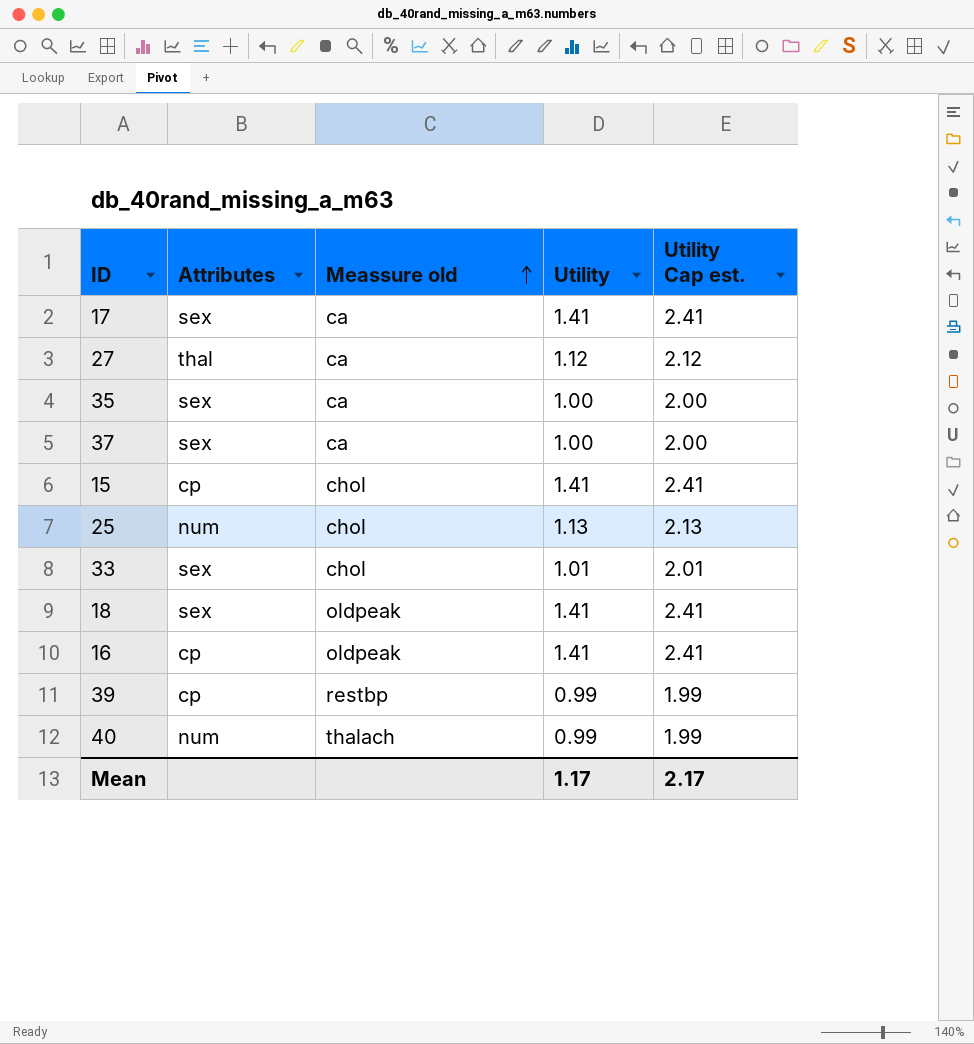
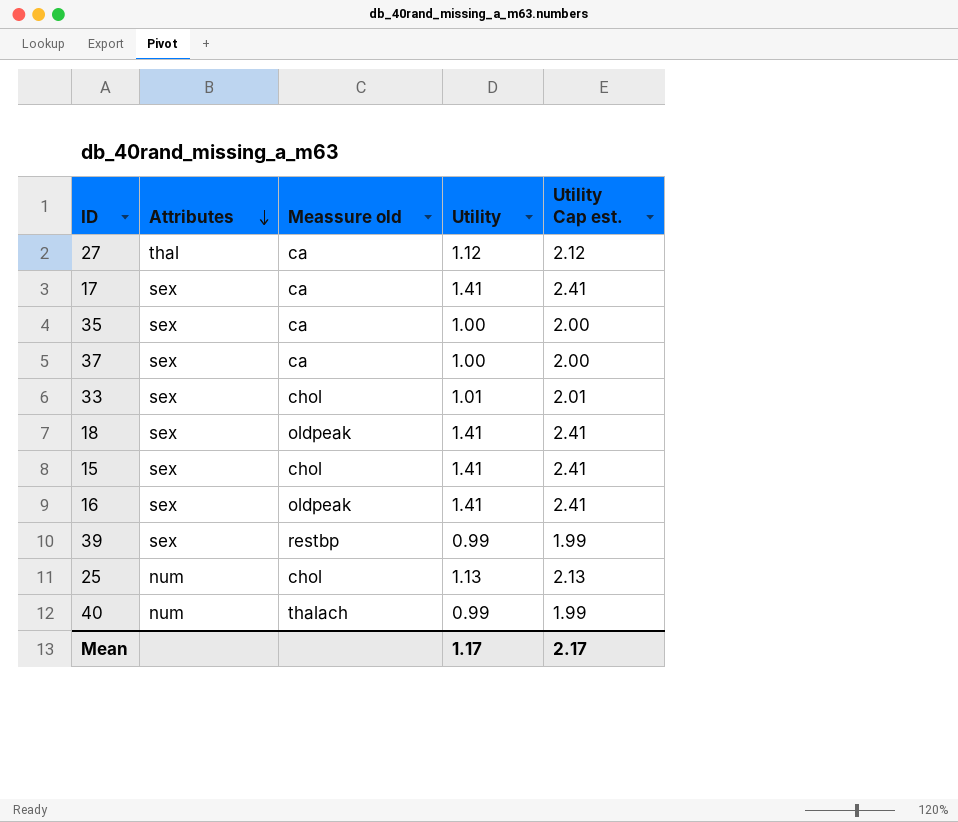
row order: Meassure old ascending -> Attributes descending
15 | Attributes: cp -> sex
16 | Attributes: cp -> sex
39 | Attributes: cp -> sex

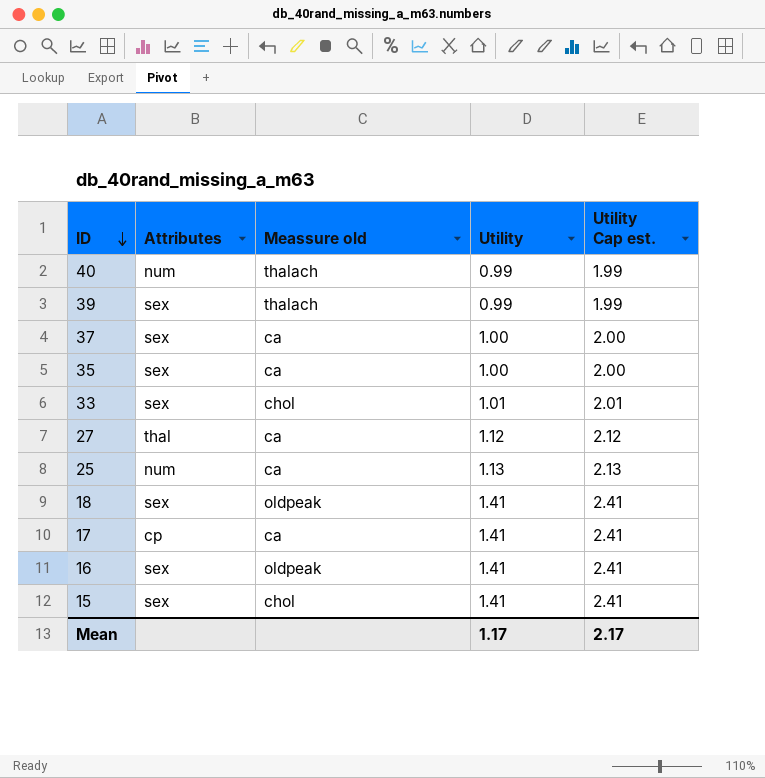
row order: Attributes descending -> ID descending
39 | Meassure old: restbp -> thalach
25 | Meassure old: chol -> ca
17 | Attributes: sex -> cp

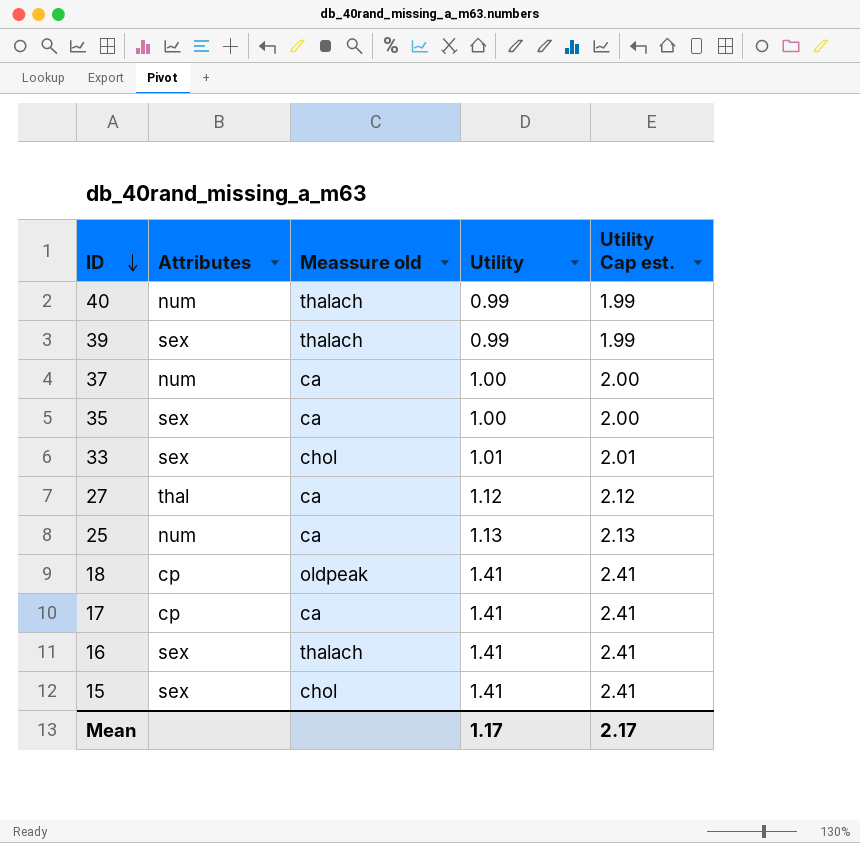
37 | Attributes: sex -> num
18 | Attributes: sex -> cp
16 | Meassure old: oldpeak -> thalach

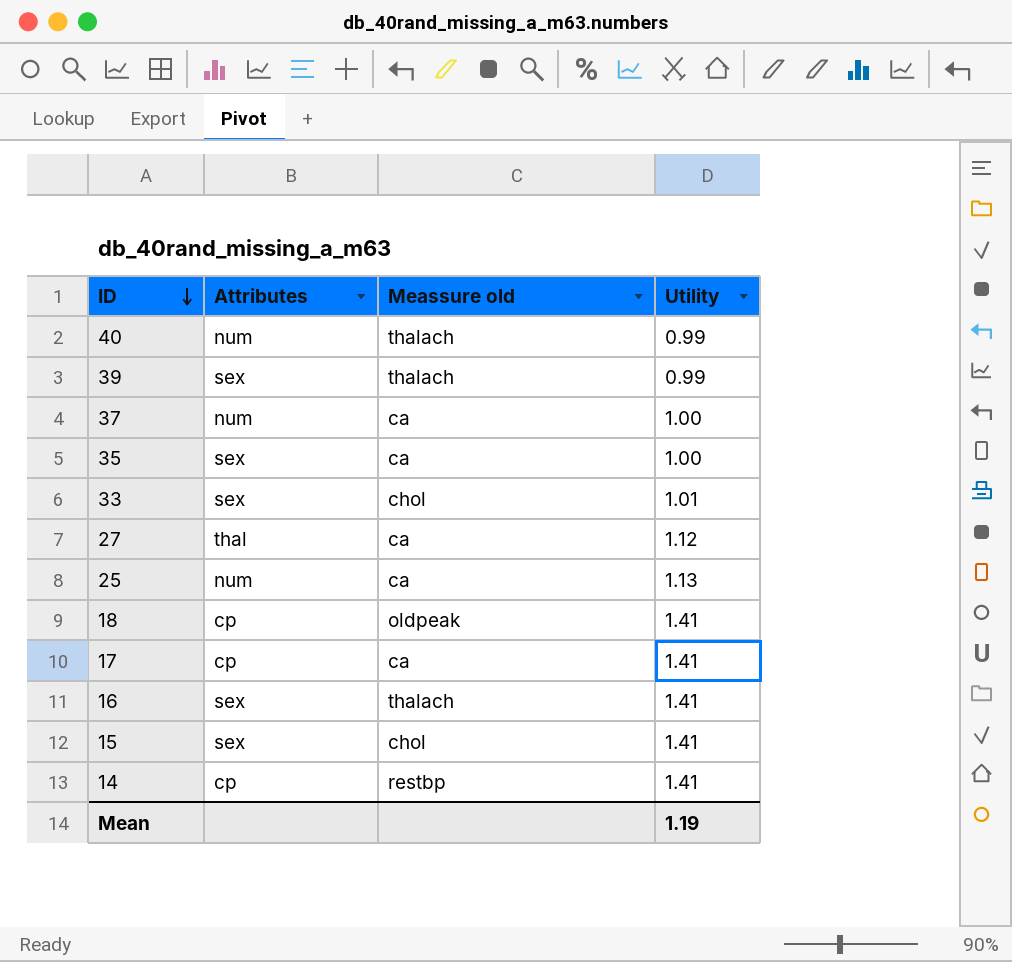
column Utility Cap est. | formula: [Utility] + 1 -> none
row 14: none -> cp | restbp | 1.41
Mean | Utility: 1.17 -> 1.19

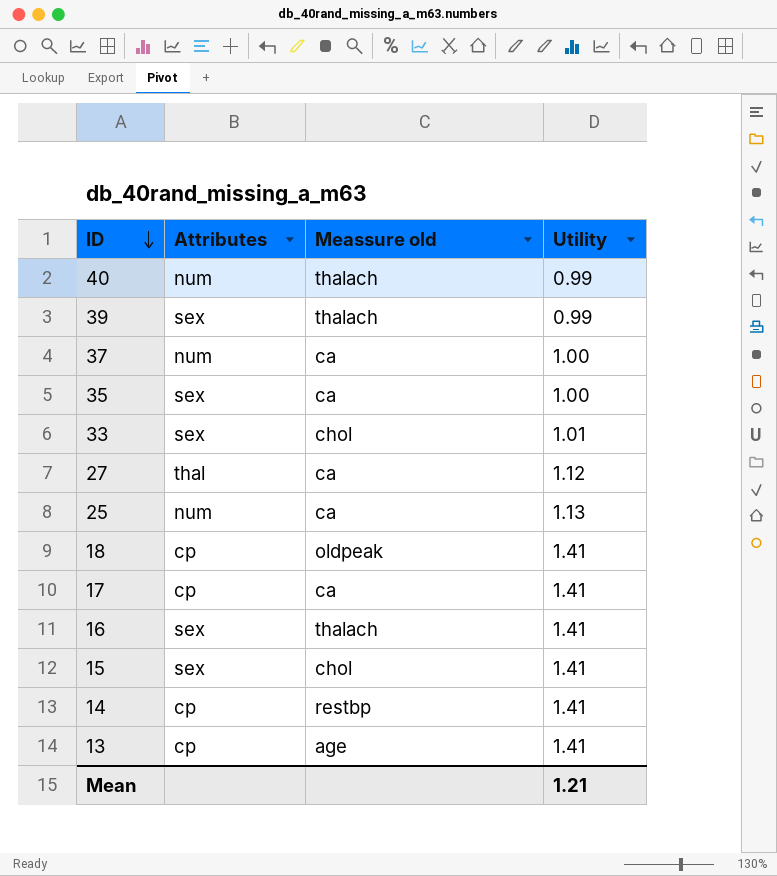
row 13: none -> cp | age | 1.41
Mean | Utility: 1.19 -> 1.21

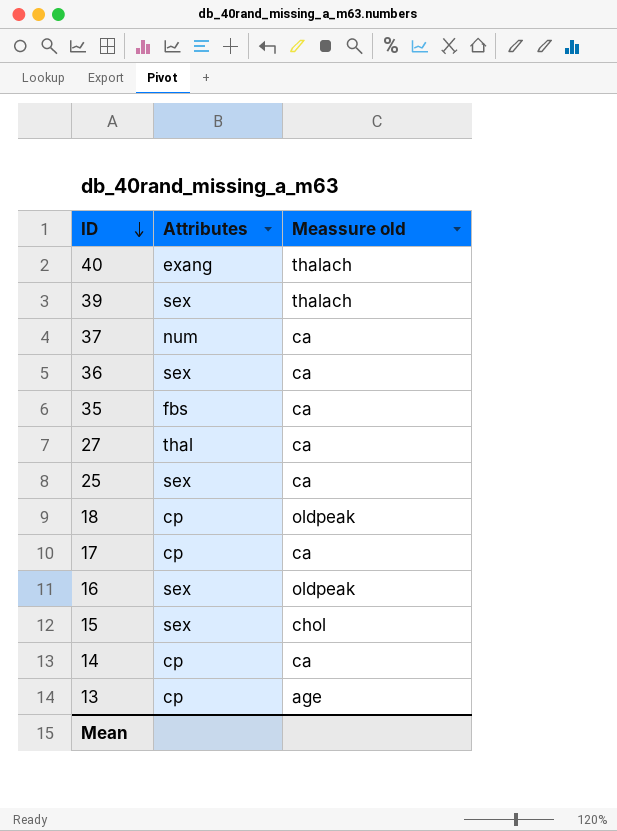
column Utility | position: 4 -> none
row 33: sex | chol | 1.01 -> none
40 | Attributes: num -> exang
row 36: none -> sex | ca
35 | Attributes: sex -> fbs
25 | Attributes: num -> sex
16 | Meassure old: thalach -> oldpeak
14 | Meassure old: restbp -> ca

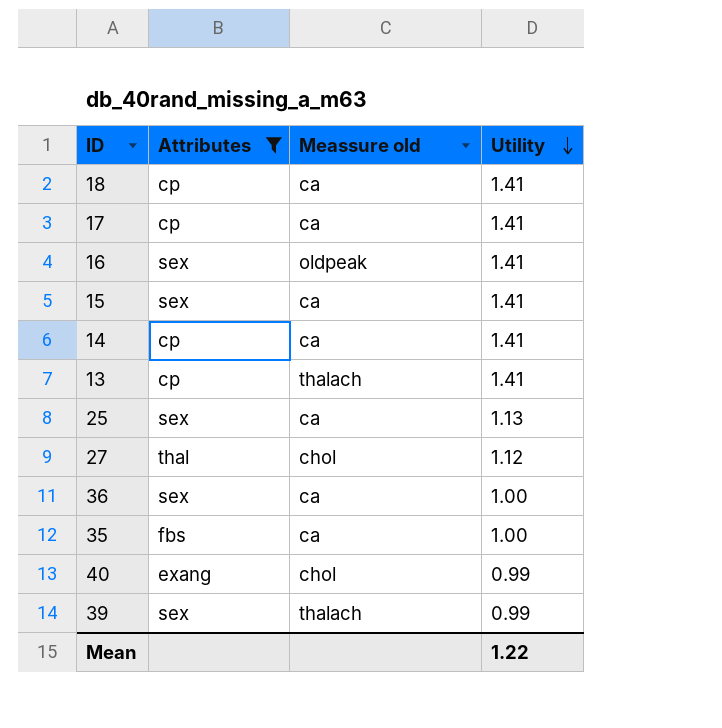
filter: none -> Attributes != num
row order: ID descending -> Utility descending
column Utility | position: none -> 4
18 | Meassure old: oldpeak -> ca
15 | Meassure old: chol -> ca
13 | Meassure old: age -> thalach
27 | Meassure old: ca -> chol
40 | Meassure old: thalach -> chol

